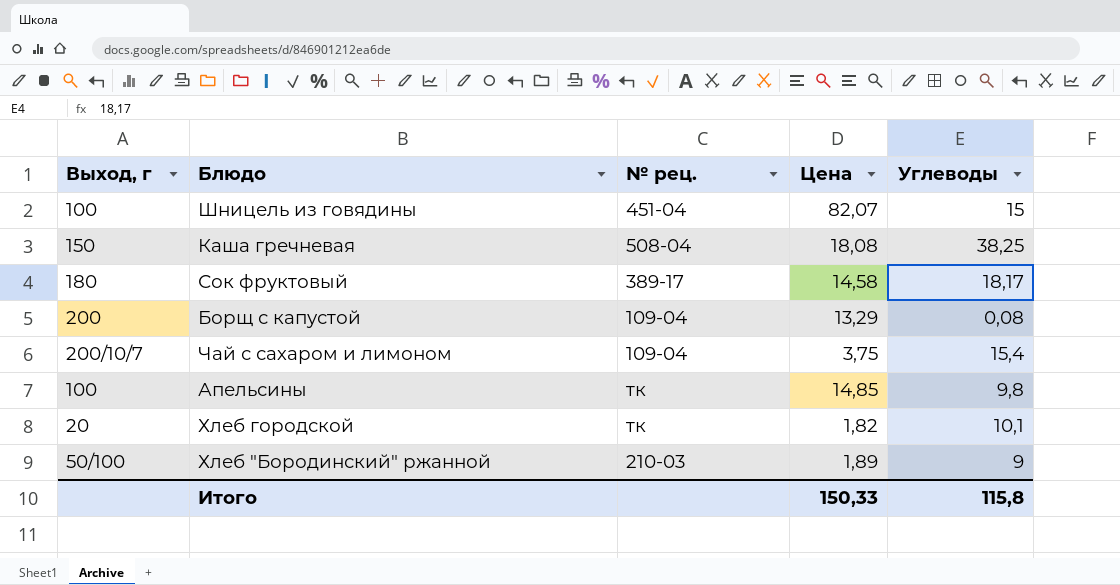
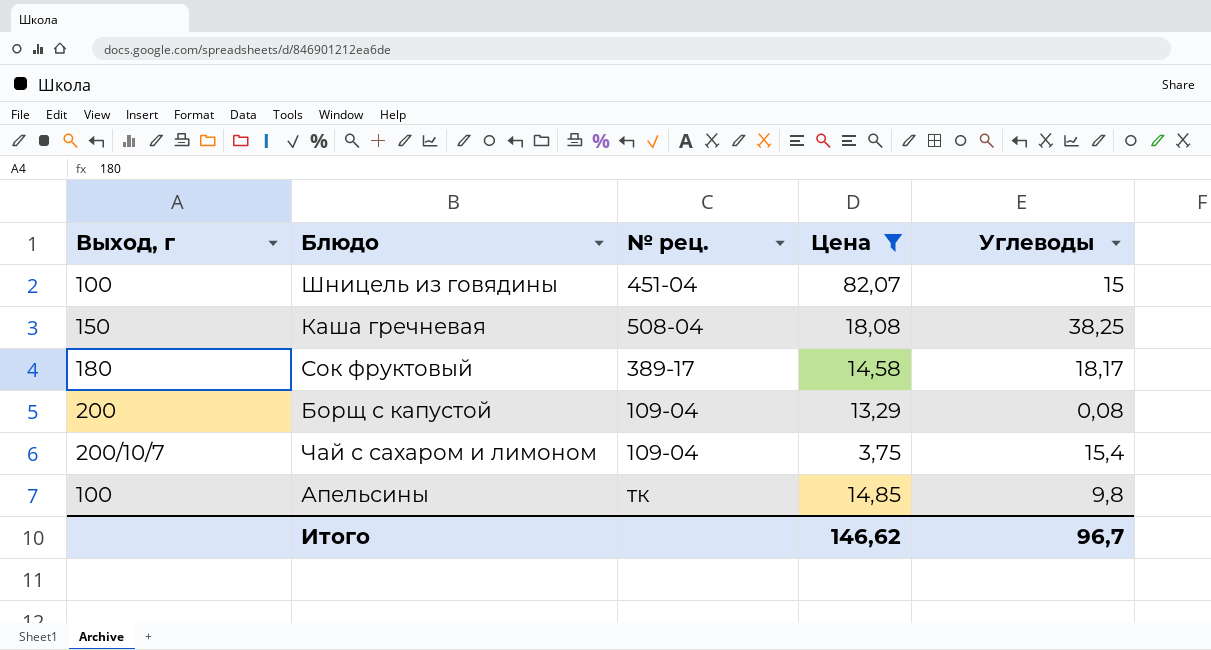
filter: none -> Цена >= 3,75
Итого | Цена: 150,33 -> 146,62
Итого | Углеводы: 115,8 -> 96,7

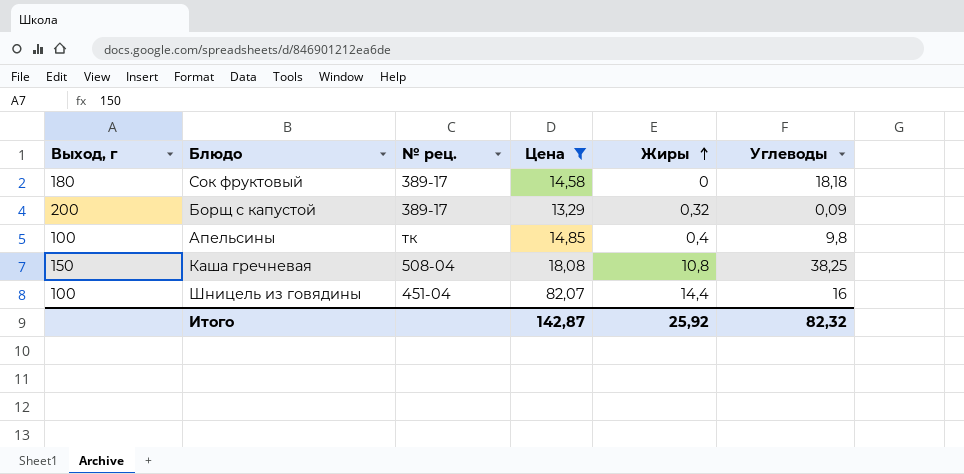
row order: none -> Жиры ascending
column Жиры | position: none -> 5
row Чай с сахаром и лимоном: 200/10/7 | 109-04 | 3,75 | 15,4 -> none
Сок фруктовый | Углеводы: 18,17 -> 18,18
Борщ с капустой | № рец.: 109-04 -> 389-17
Борщ с капустой | Углеводы: 0,08 -> 0,09
Шницель из говядины | Углеводы: 15 -> 16
Итого | Цена: 146,62 -> 142,87
Итого | Углеводы: 96,7 -> 82,32

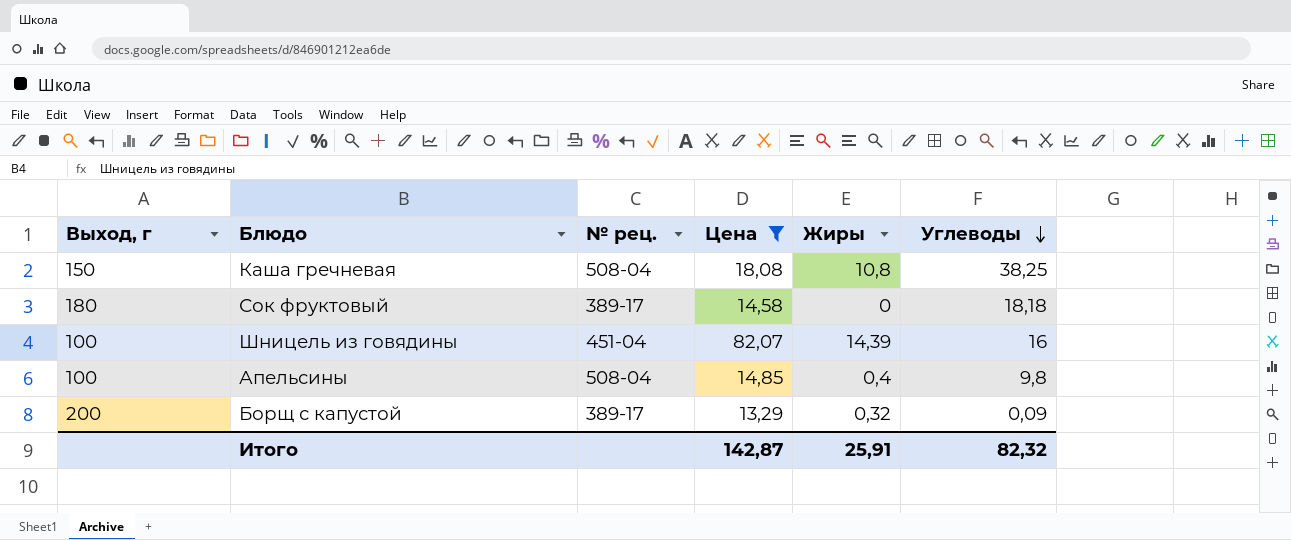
row order: Жиры ascending -> Углеводы descending
Шницель из говядины | Жиры: 14,4 -> 14,39
Апельсины | № рец.: тк -> 508-04
Итого | Жиры: 25,92 -> 25,91

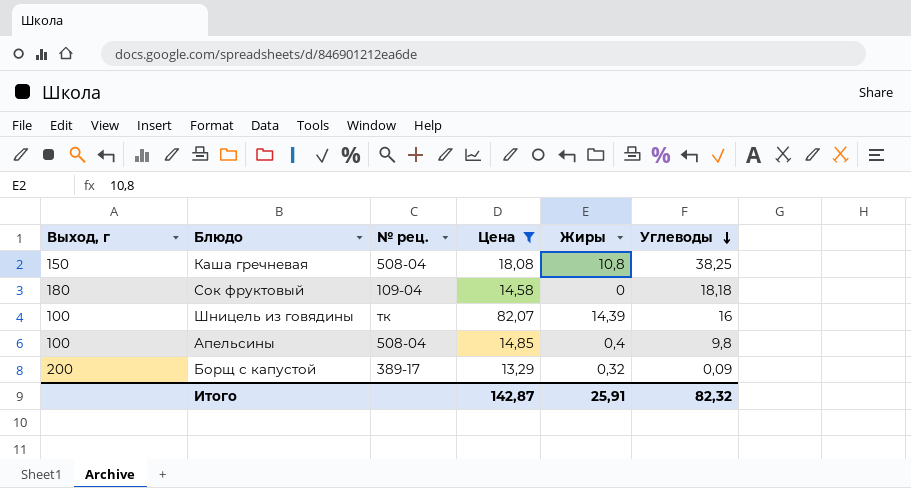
Сок фруктовый | № рец.: 389-17 -> 109-04
Шницель из говядины | № рец.: 451-04 -> тк

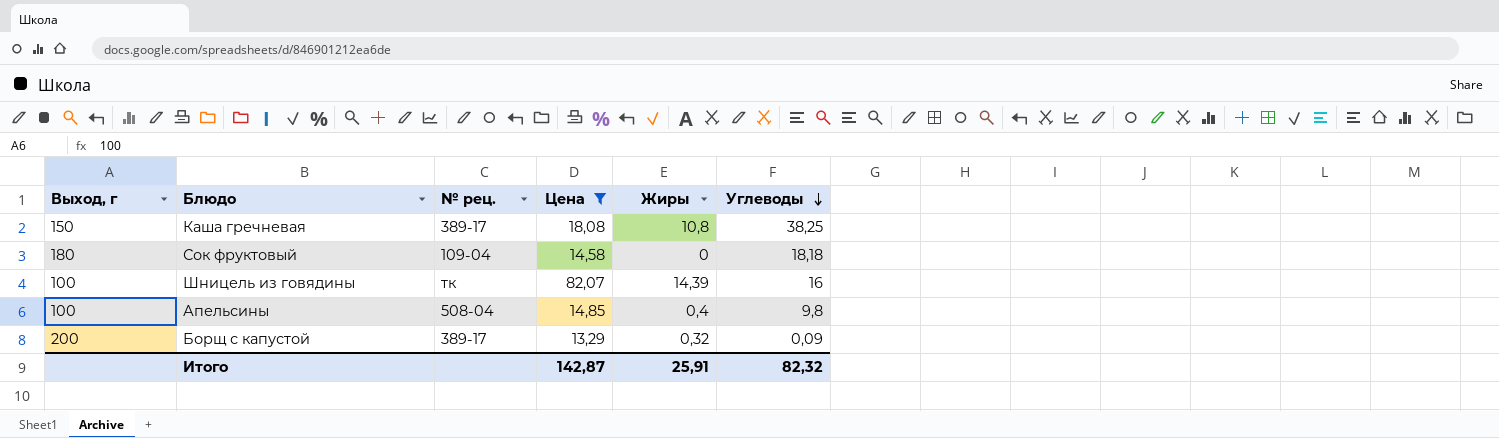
Каша гречневая | № рец.: 508-04 -> 389-17

